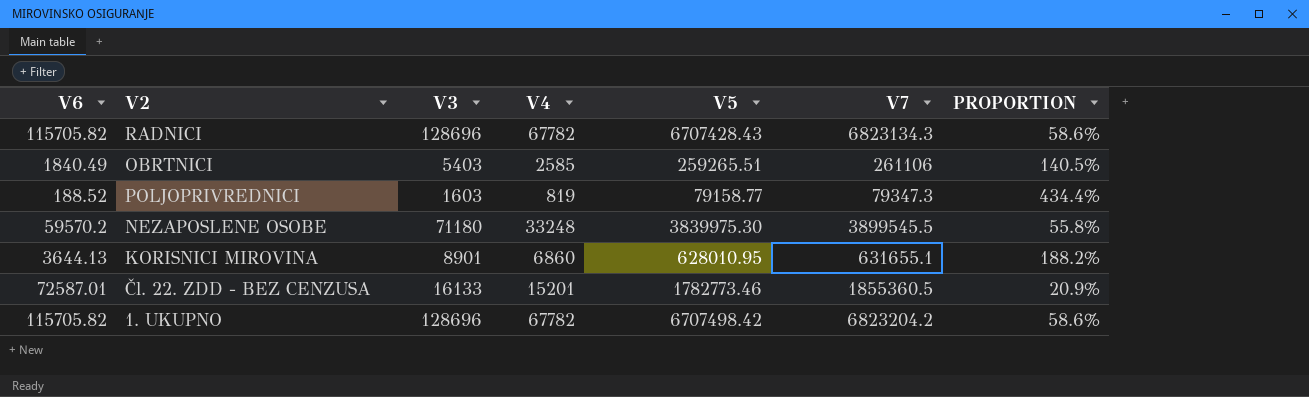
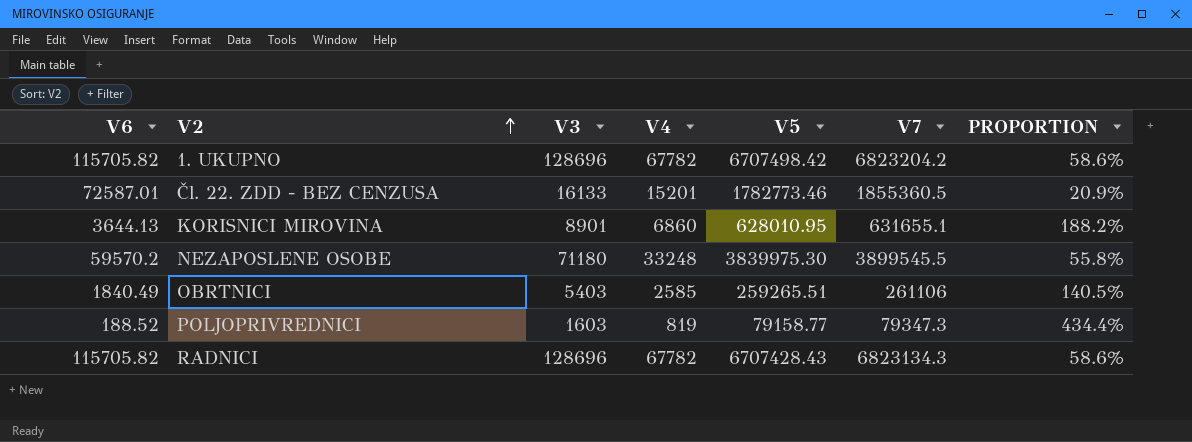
row order: none -> V2 ascending

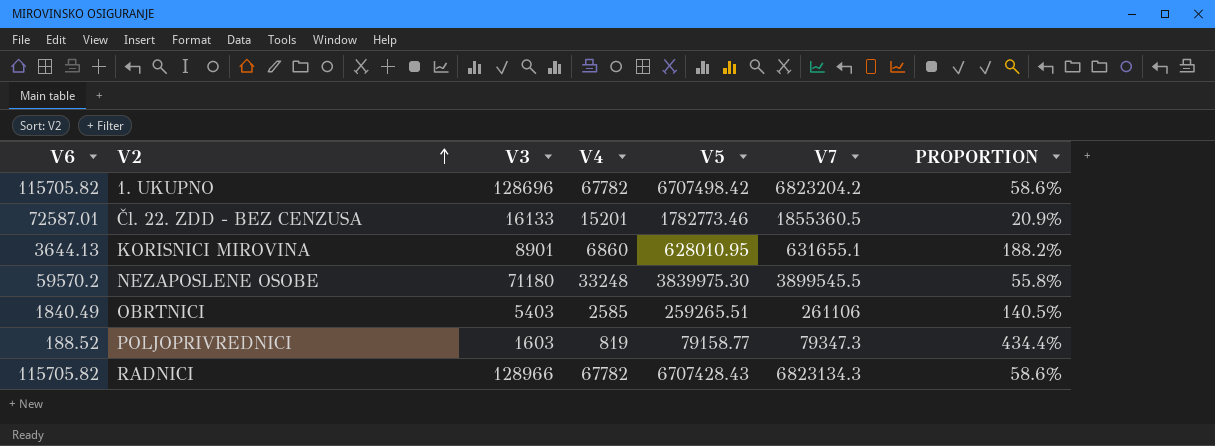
RADNICI | V3: 128696 -> 128966

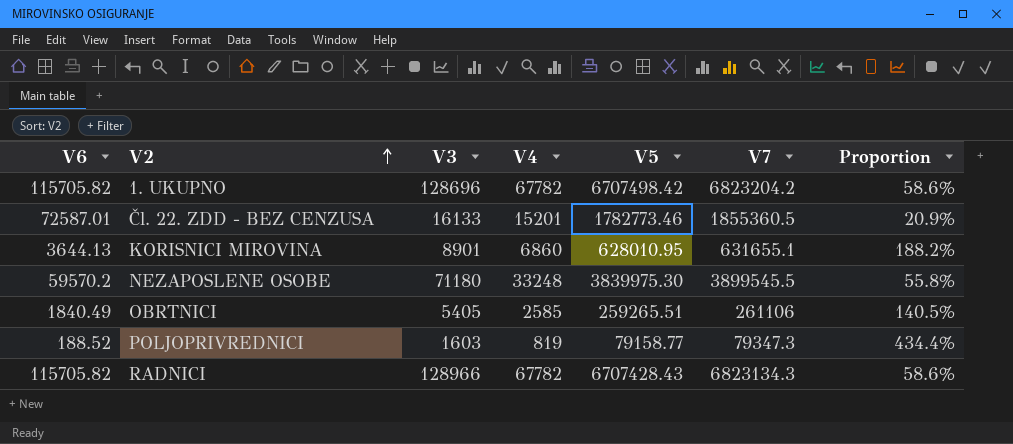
column name: PROPORTION -> Proportion
OBRTNICI | V3: 5403 -> 5405

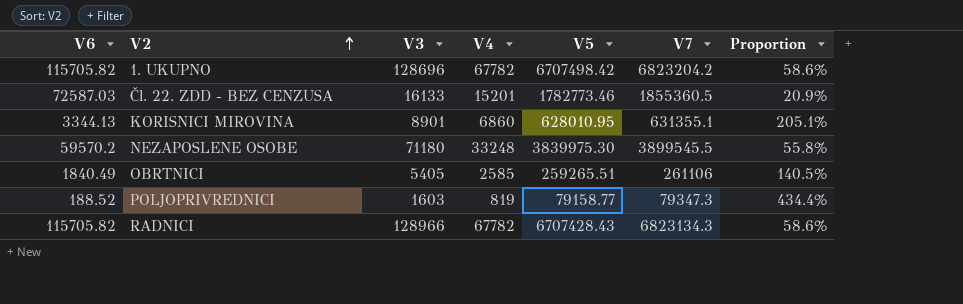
Čl. 22. ZDD - BEZ CENZUSA | V6: 72587.01 -> 72587.03
KORISNICI MIROVINA | V6: 3644.13 -> 3344.13
KORISNICI MIROVINA | V7: 631655.1 -> 631355.1
KORISNICI MIROVINA | Proportion: 188.2% -> 205.1%

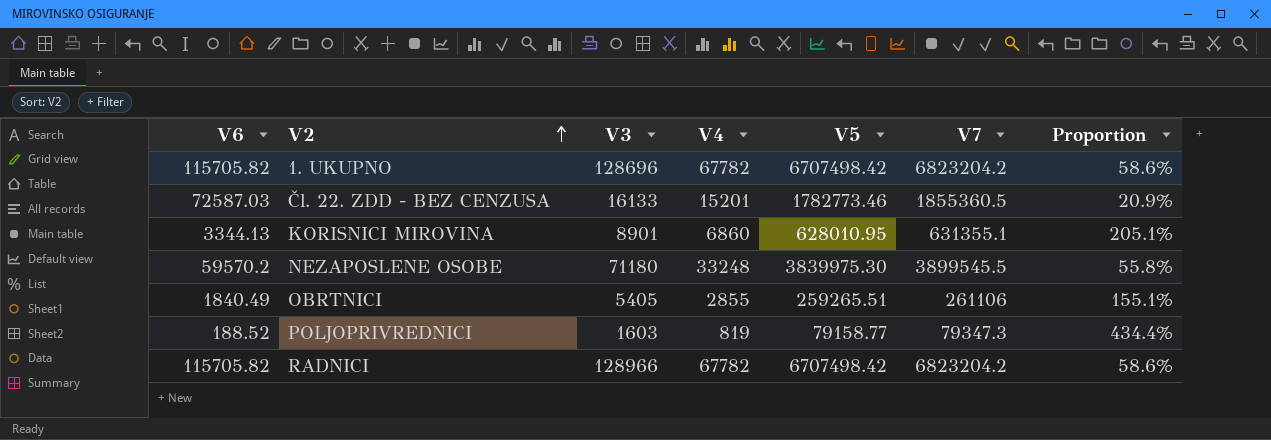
OBRTNICI | V4: 2585 -> 2855
OBRTNICI | Proportion: 140.5% -> 155.1%
RADNICI | V5: 6707428.43 -> 6707498.42
RADNICI | V7: 6823134.3 -> 6823204.2

